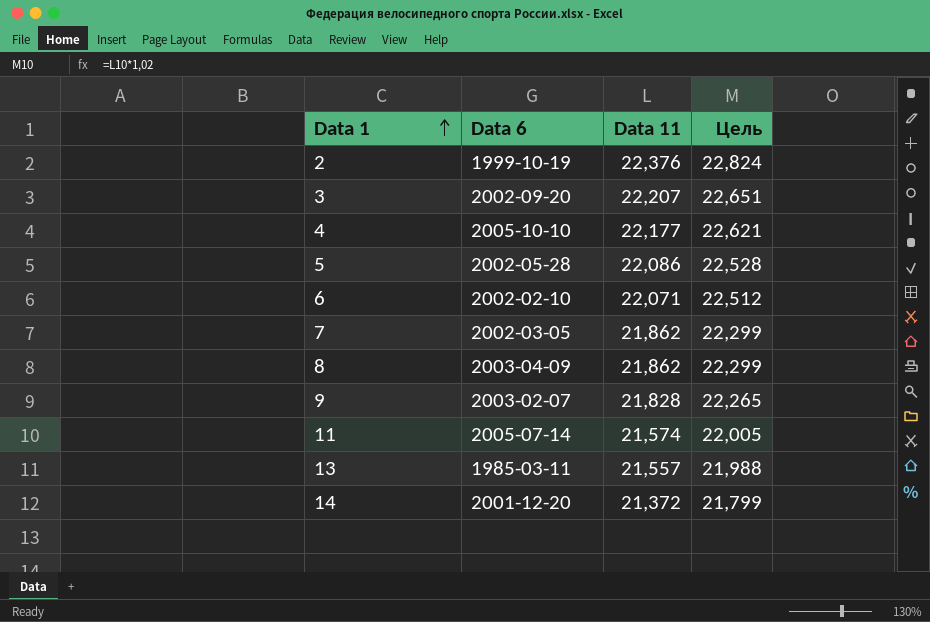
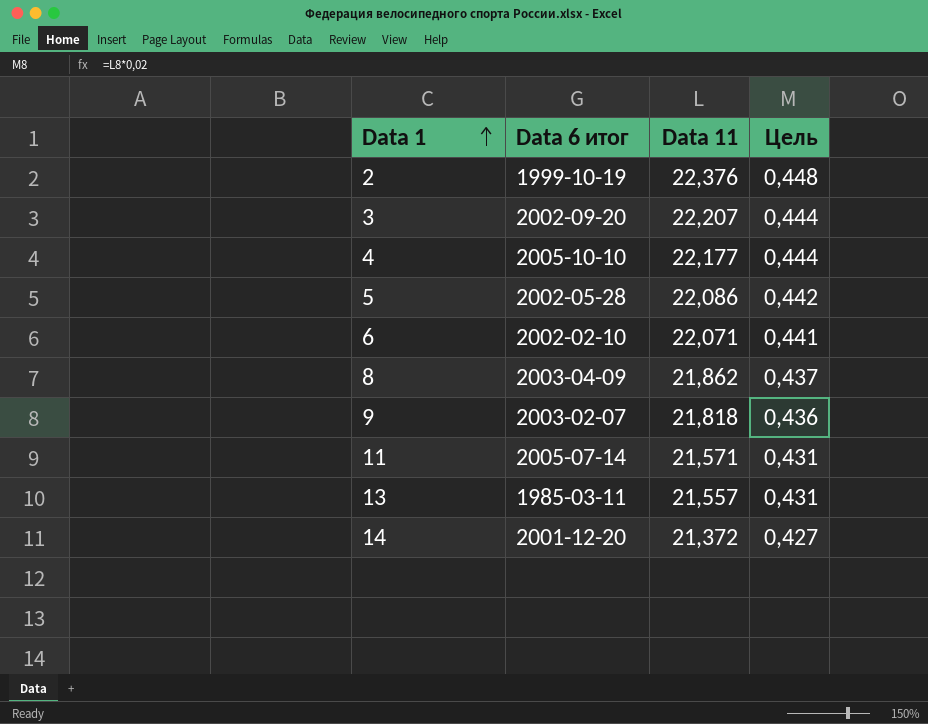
column name: Data 6 -> Data 6 итог
column Цель | formula: [Data 11] * 1,02 -> [Data 11] * 0,02
row 7: 2002-03-05 | 21,862 | 22,299 -> none
9 | Data 11: 21,828 -> 21,818
11 | Data 11: 21,574 -> 21,571

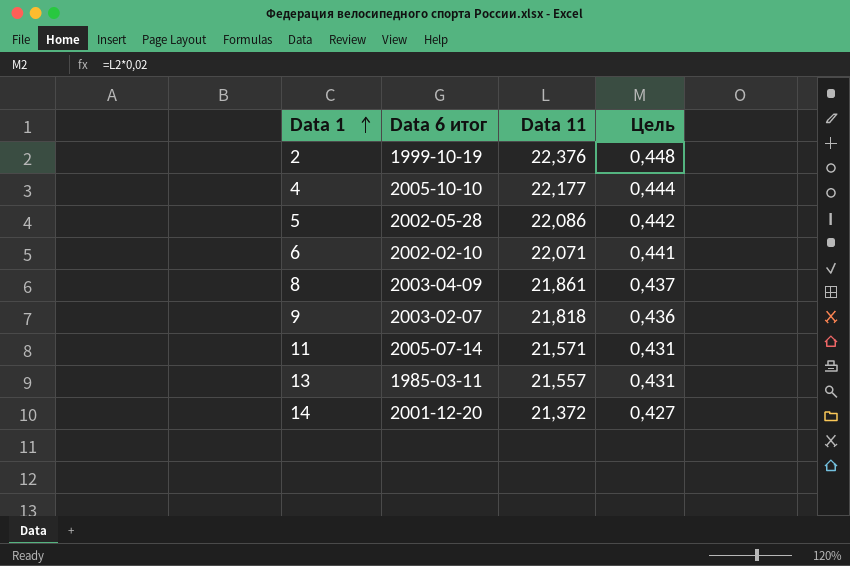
row 3: 2002-09-20 | 22,207 | 0,444 -> none
8 | Data 11: 21,862 -> 21,861

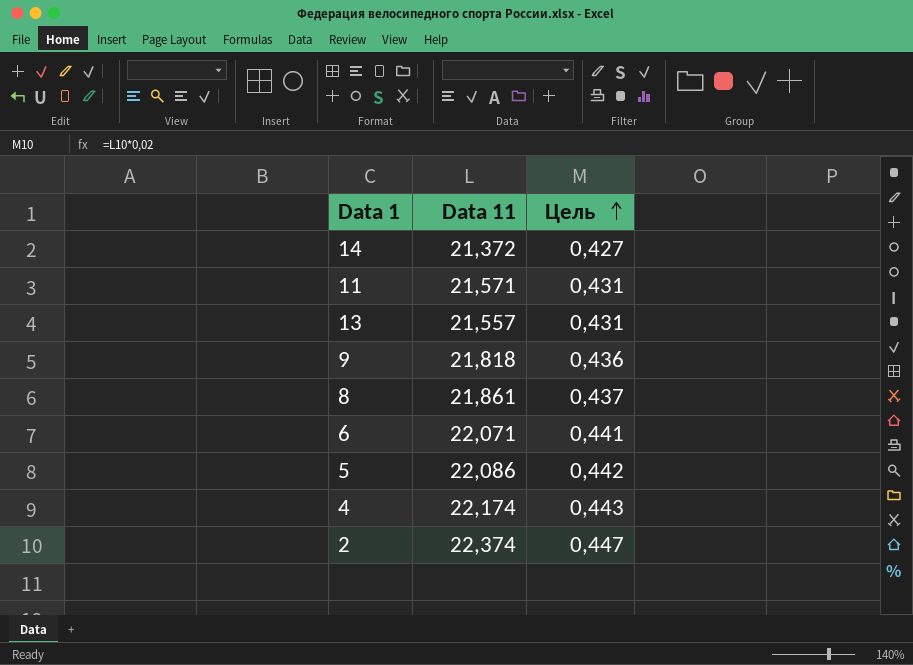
row order: Data 1 ascending -> Цель ascending
column Data 6 итог | position: 2 -> none
4 | Data 11: 22,177 -> 22,174
4 | Цель: 0,444 -> 0,443
2 | Data 11: 22,376 -> 22,374
2 | Цель: 0,448 -> 0,447

